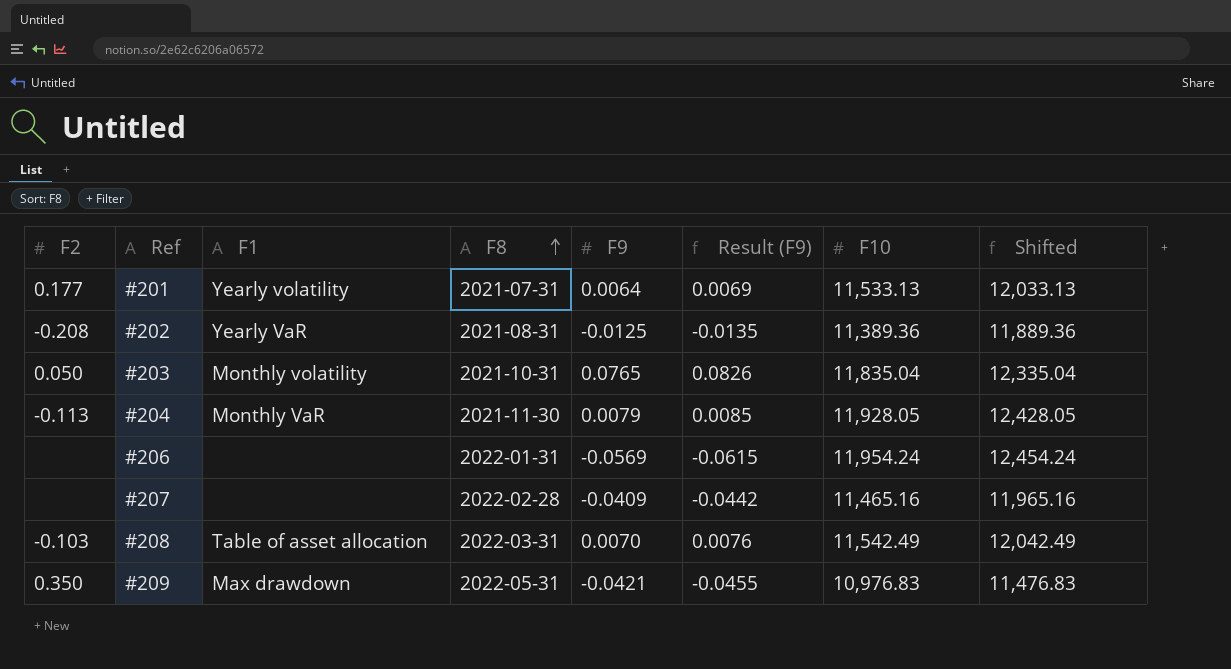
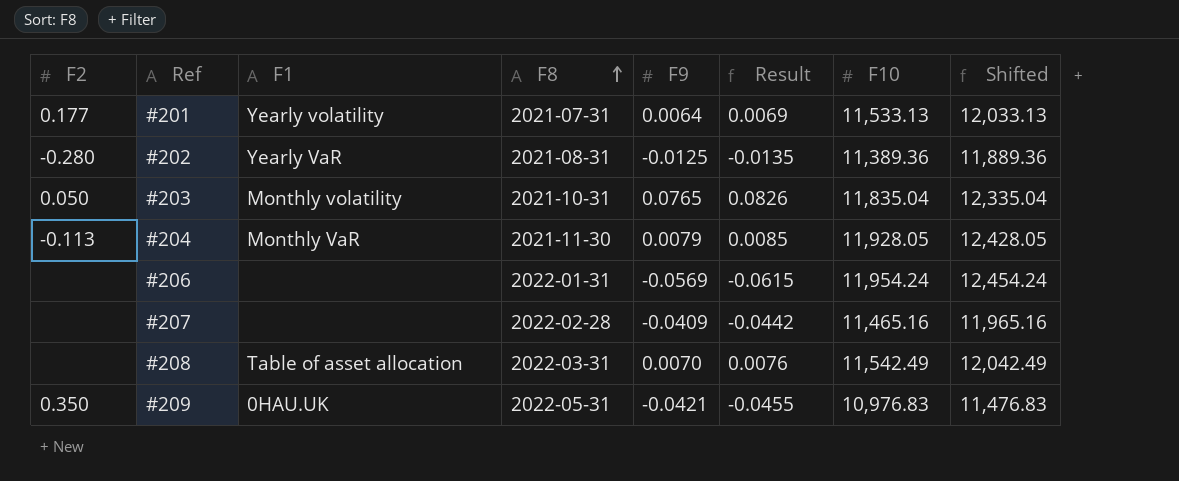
column name: Result (F9) -> Result
#202 | F2: -0.208 -> -0.280
#208 | F2: -0.103 -> none
#209 | F1: Max drawdown -> 0HAU.UK

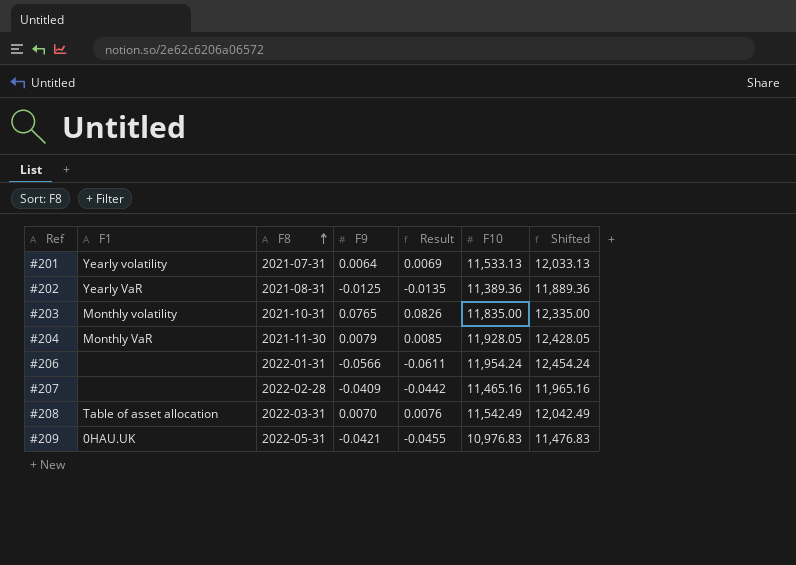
column F2 | position: 1 -> none
#203 | F10: 11,835.04 -> 11,835.00
#203 | Shifted: 12,335.04 -> 12,335.00
#206 | F9: -0.0569 -> -0.0566
#206 | Result: -0.0615 -> -0.0611

